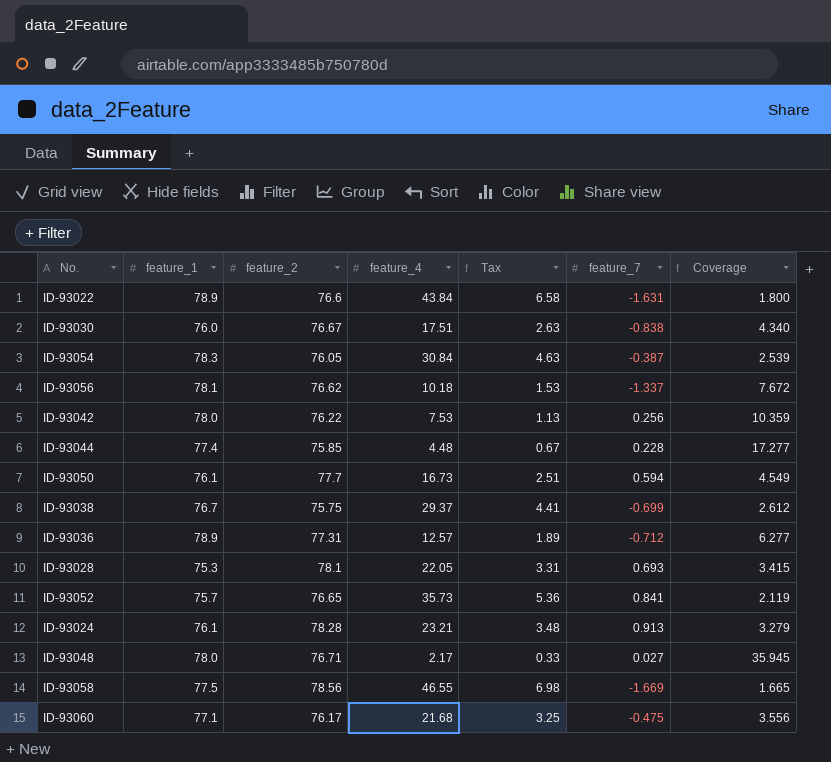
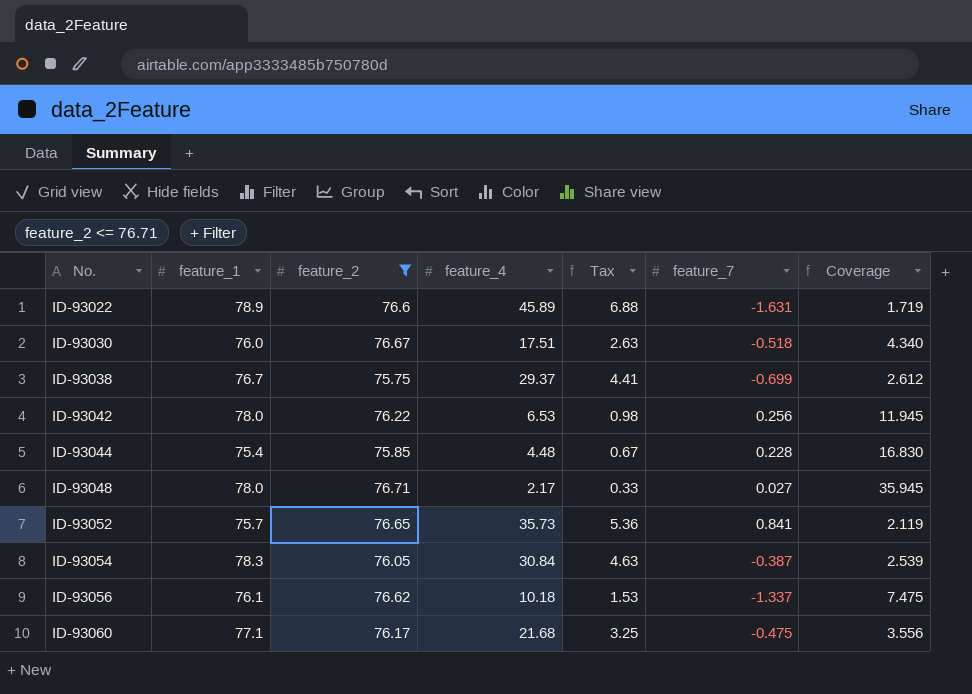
filter: none -> feature_2 <= 76.71
row order: none -> No. ascending
ID-93022 | feature_4: 43.84 -> 45.89
ID-93022 | Tax: 6.58 -> 6.88
ID-93022 | Coverage: 1.800 -> 1.719
ID-93030 | feature_7: -0.838 -> -0.518
ID-93042 | feature_4: 7.53 -> 6.53
ID-93042 | Tax: 1.13 -> 0.98
ID-93042 | Coverage: 10.359 -> 11.945
ID-93044 | feature_1: 77.4 -> 75.4
ID-93044 | Coverage: 17.277 -> 16.830
ID-93056 | feature_1: 78.1 -> 76.1
ID-93056 | Coverage: 7.672 -> 7.475

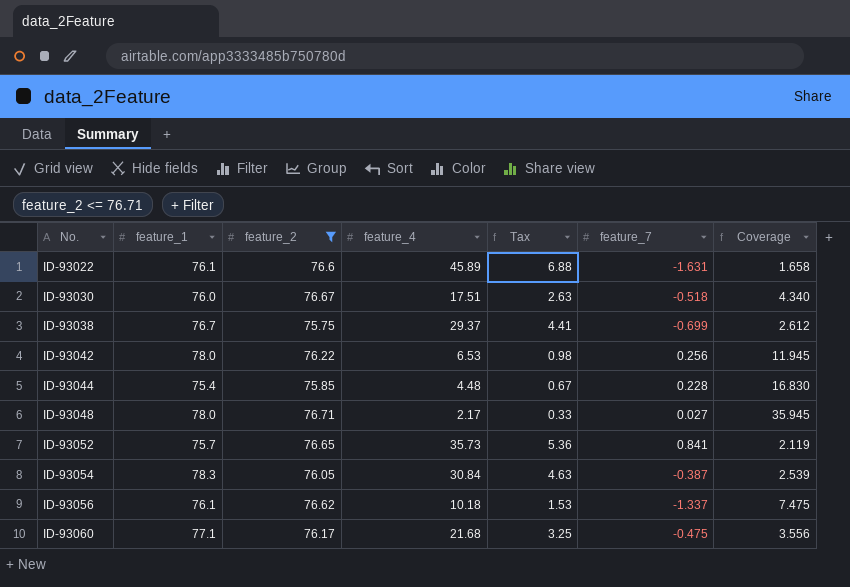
ID-93022 | feature_1: 78.9 -> 76.1
ID-93022 | Coverage: 1.719 -> 1.658

